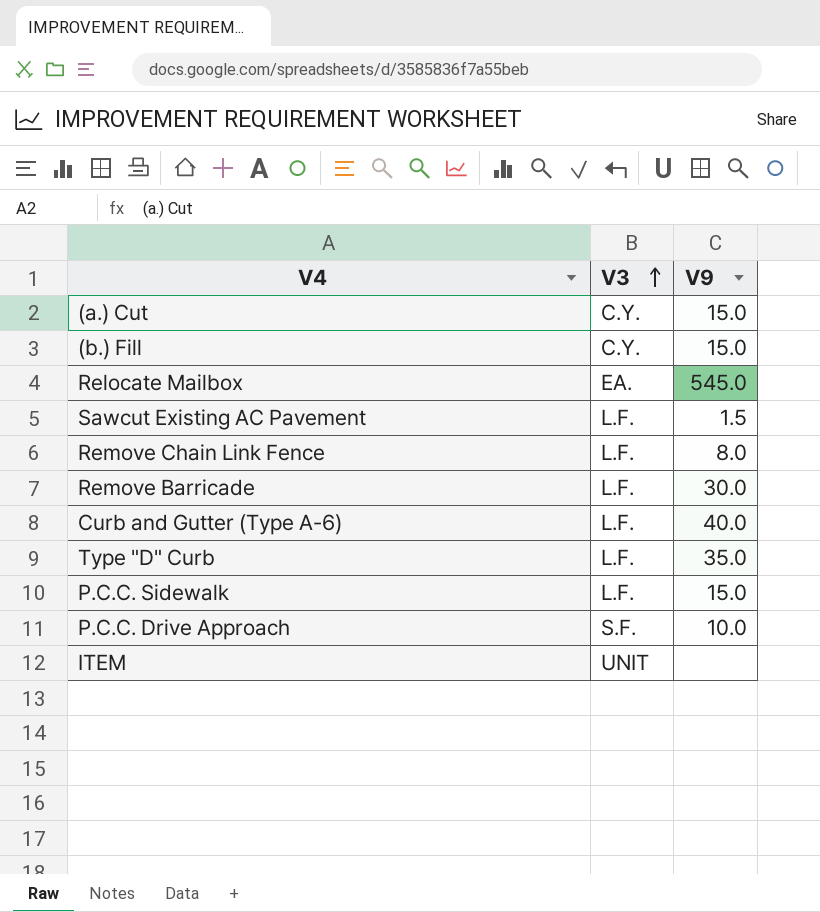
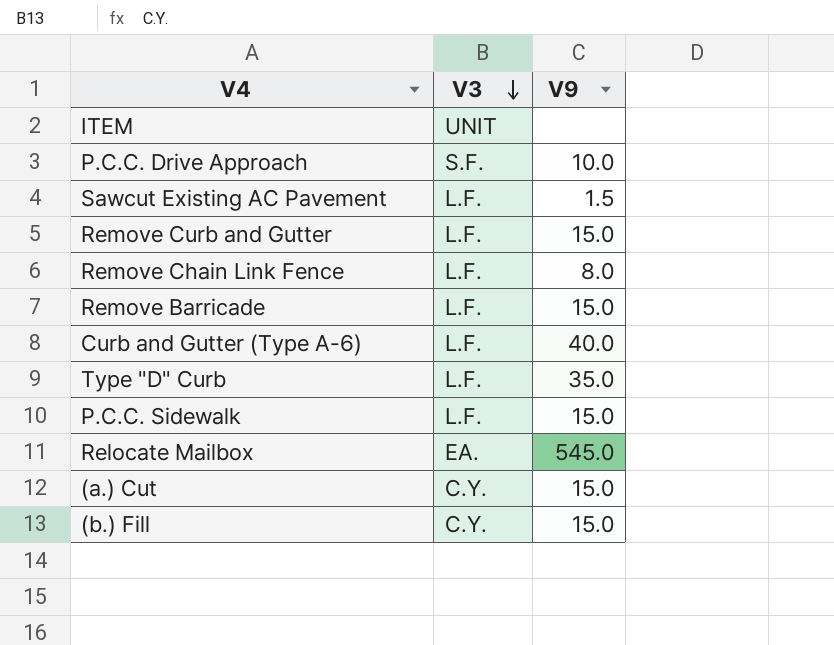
row order: V3 ascending -> V3 descending
row Remove Curb and Gutter: none -> L.F. | 15.0
Remove Barricade | V9: 30.0 -> 15.0

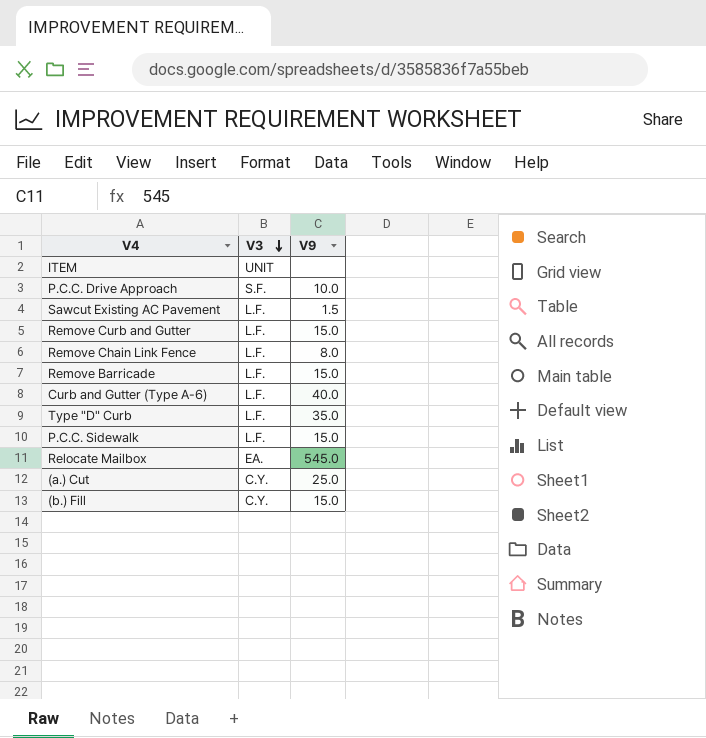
(a.) Cut | V9: 15.0 -> 25.0

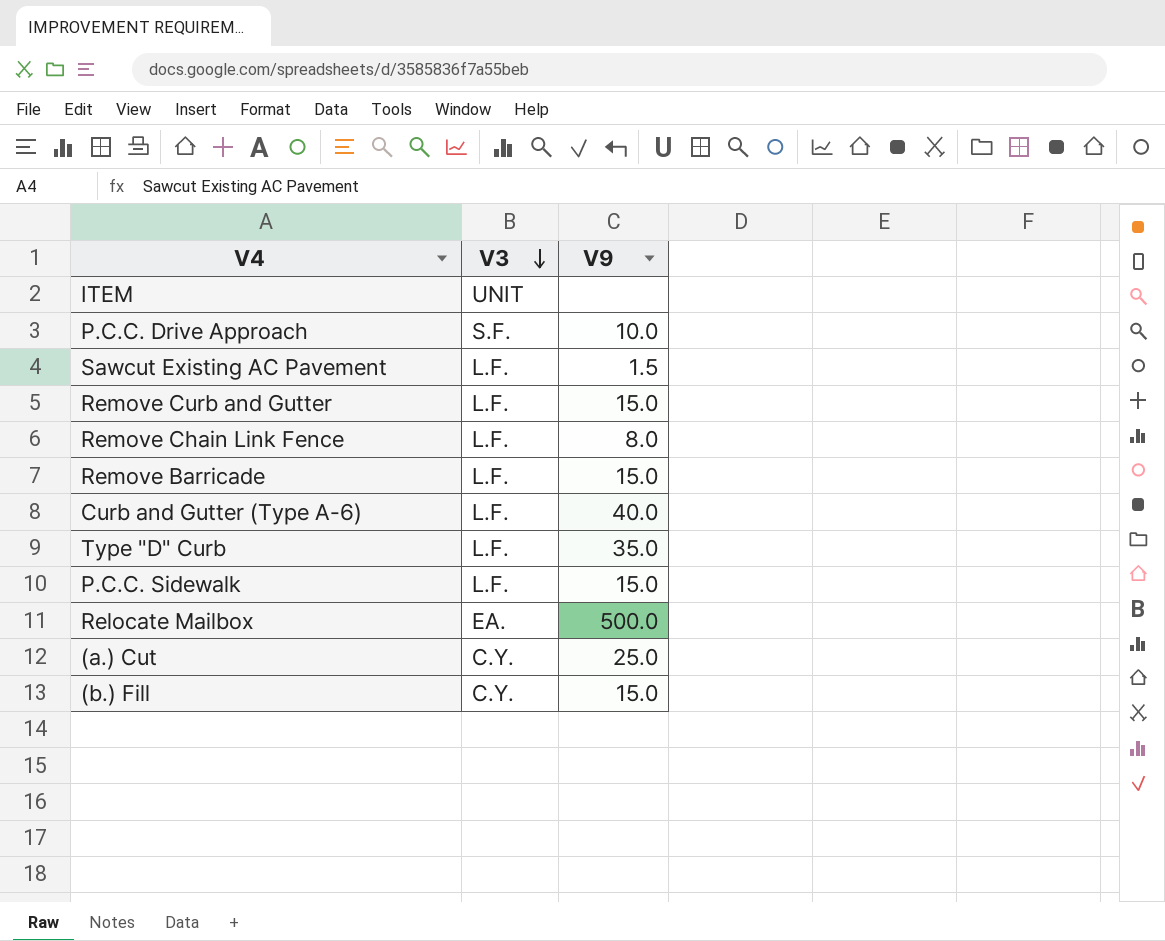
Relocate Mailbox | V9: 545.0 -> 500.0

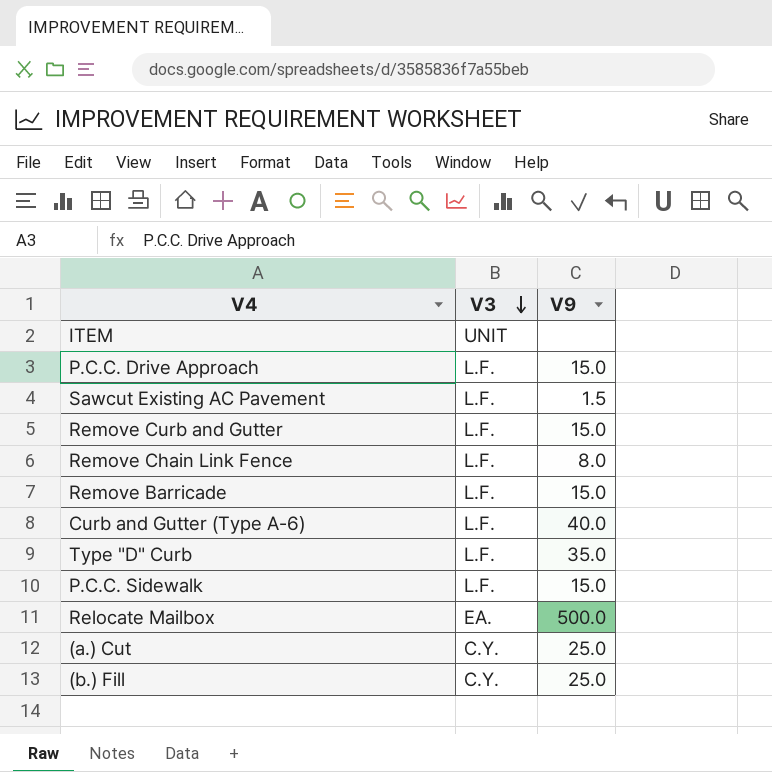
P.C.C. Drive Approach | V3: S.F. -> L.F.
P.C.C. Drive Approach | V9: 10.0 -> 15.0
(b.) Fill | V9: 15.0 -> 25.0

